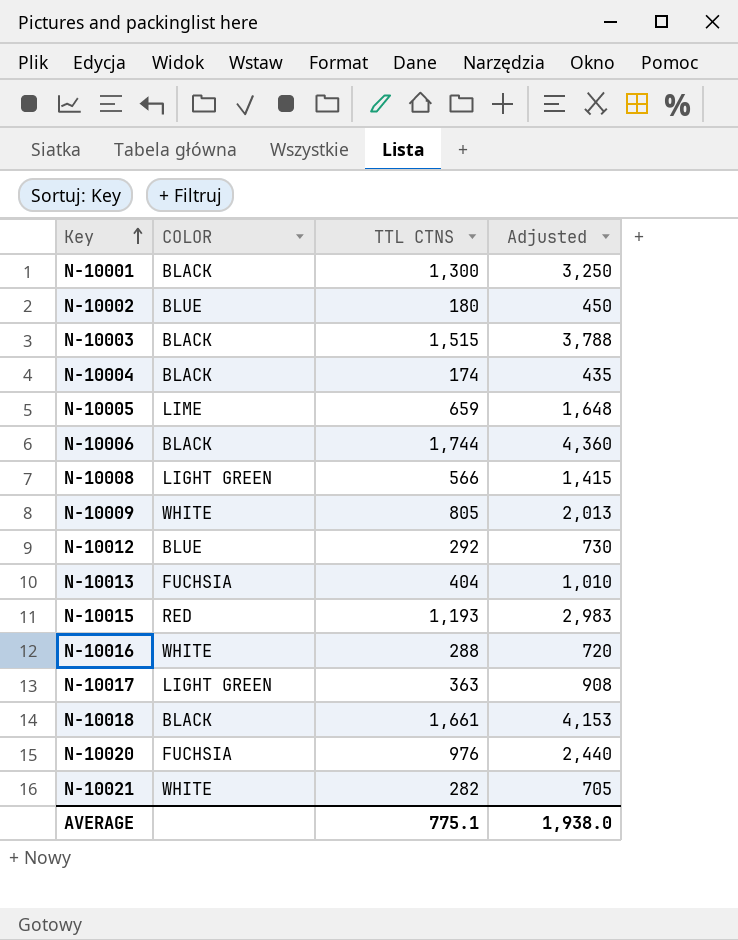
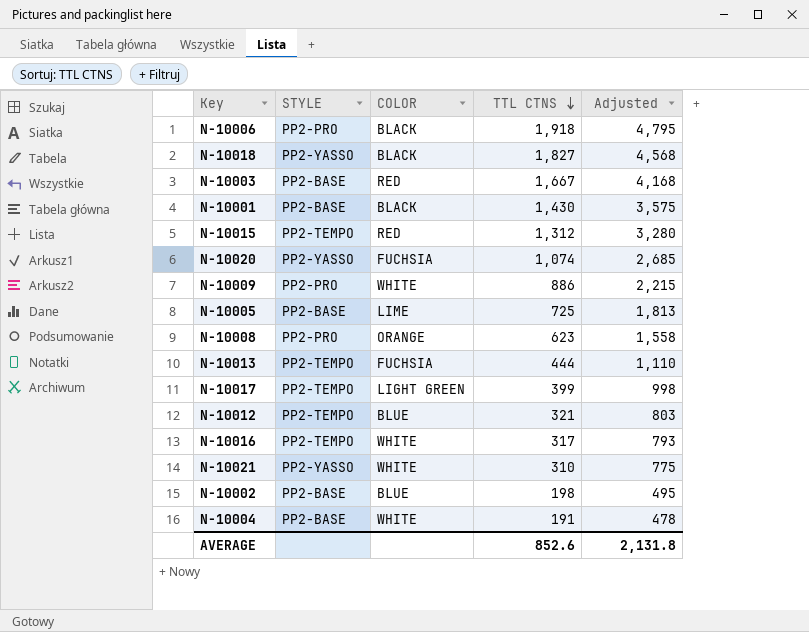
row order: Key ascending -> TTL CTNS descending
column STYLE | position: none -> 2
N-10006 | TTL CTNS: 1,744 -> 1,918
N-10006 | Adjusted: 4,360 -> 4,795
N-10018 | TTL CTNS: 1,661 -> 1,827
N-10018 | Adjusted: 4,153 -> 4,568
N-10003 | COLOR: BLACK -> RED
N-10003 | TTL CTNS: 1,515 -> 1,667
N-10003 | Adjusted: 3,788 -> 4,168
N-10001 | TTL CTNS: 1,300 -> 1,430
N-10001 | Adjusted: 3,250 -> 3,575
N-10015 | TTL CTNS: 1,193 -> 1,312
N-10015 | Adjusted: 2,983 -> 3,280
N-10020 | TTL CTNS: 976 -> 1,074
N-10020 | Adjusted: 2,440 -> 2,685
N-10009 | TTL CTNS: 805 -> 886
N-10009 | Adjusted: 2,013 -> 2,215
N-10005 | TTL CTNS: 659 -> 725
N-10005 | Adjusted: 1,648 -> 1,813
N-10008 | COLOR: LIGHT GREEN -> ORANGE
N-10008 | TTL CTNS: 566 -> 623
N-10008 | Adjusted: 1,415 -> 1,558
N-10013 | TTL CTNS: 404 -> 444
N-10013 | Adjusted: 1,010 -> 1,110
N-10017 | TTL CTNS: 363 -> 399
N-10017 | Adjusted: 908 -> 998
N-10012 | TTL CTNS: 292 -> 321
N-10012 | Adjusted: 730 -> 803
N-10016 | TTL CTNS: 288 -> 317
N-10016 | Adjusted: 720 -> 793
N-10021 | TTL CTNS: 282 -> 310
N-10021 | Adjusted: 705 -> 775
N-10002 | TTL CTNS: 180 -> 198
N-10002 | Adjusted: 450 -> 495
N-10004 | COLOR: BLACK -> WHITE
N-10004 | TTL CTNS: 174 -> 191
N-10004 | Adjusted: 435 -> 478
AVERAGE | TTL CTNS: 775.1 -> 852.6
AVERAGE | Adjusted: 1,938.0 -> 2,131.8

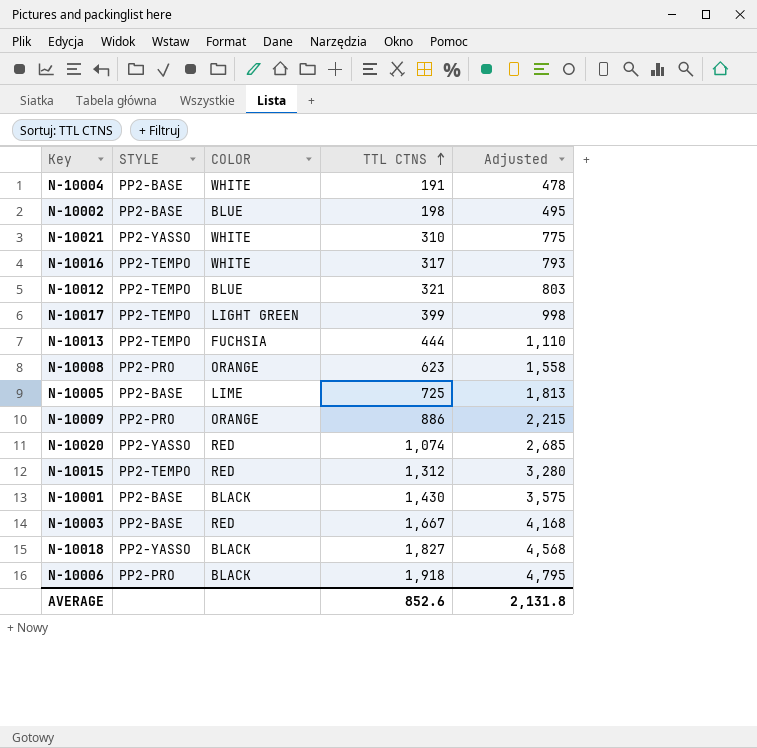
row order: TTL CTNS descending -> TTL CTNS ascending
N-10009 | COLOR: WHITE -> ORANGE
N-10020 | COLOR: FUCHSIA -> RED

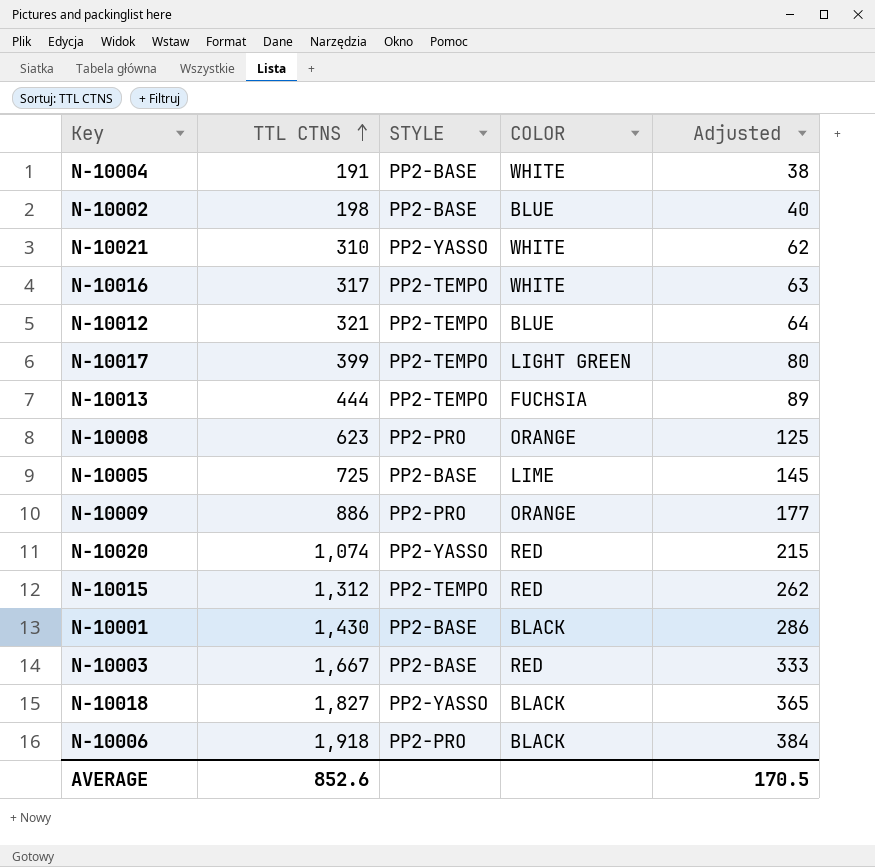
column TTL CTNS | position: 4 -> 2
column Adjusted | formula: [TTL CTNS] * 2.5 -> [TTL CTNS] * 0.2
AVERAGE | Adjusted: 2,131.8 -> 170.5

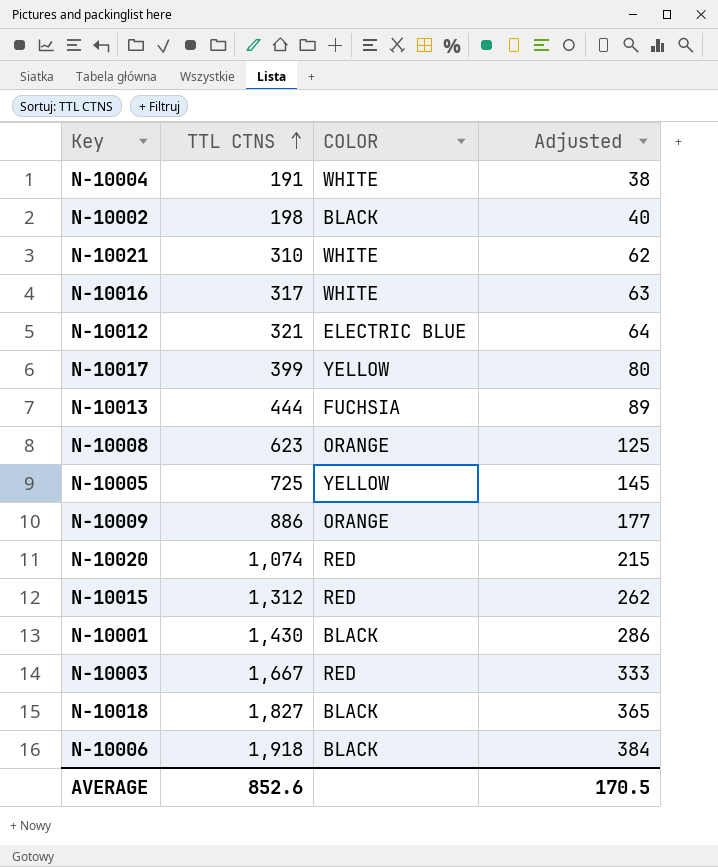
column STYLE | position: 3 -> none
N-10002 | COLOR: BLUE -> BLACK
N-10012 | COLOR: BLUE -> ELECTRIC BLUE
N-10017 | COLOR: LIGHT GREEN -> YELLOW
N-10005 | COLOR: LIME -> YELLOW

